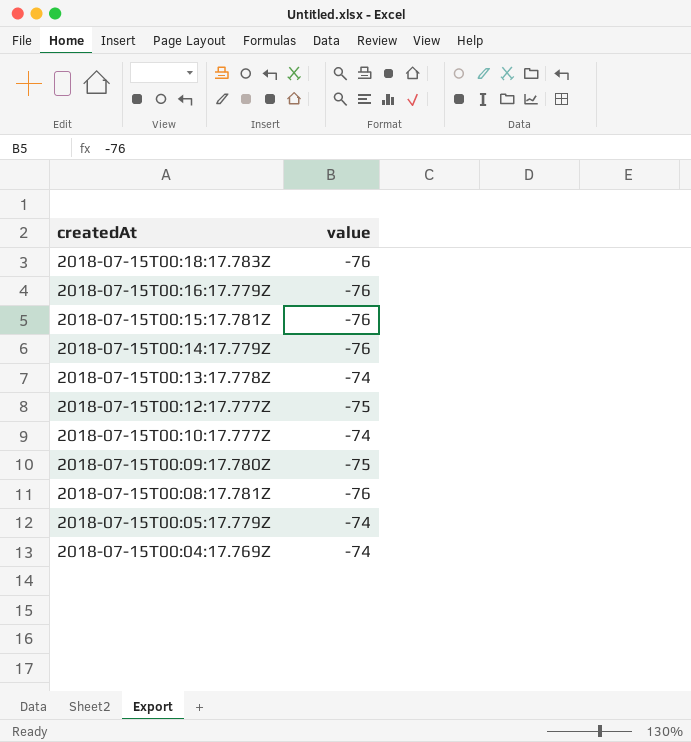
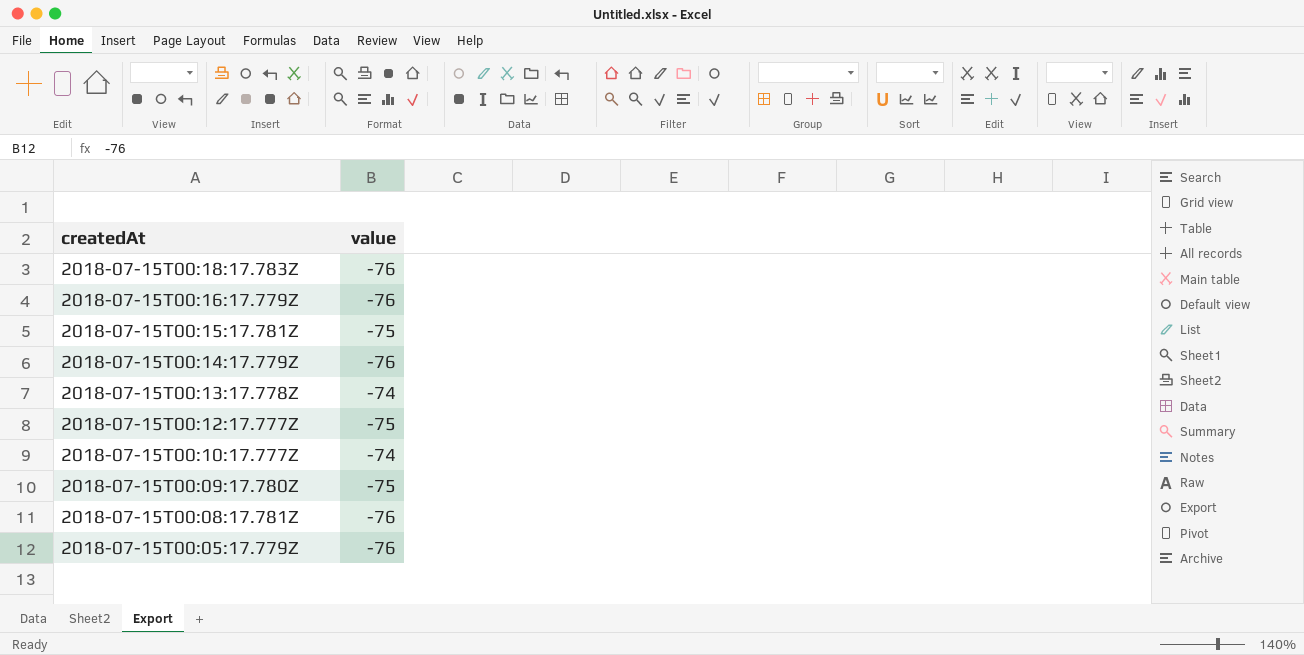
row 2018-07-15T00:04:17.769Z: -74 -> none
2018-07-15T00:15:17.781Z | value: -76 -> -75
2018-07-15T00:05:17.779Z | value: -74 -> -76

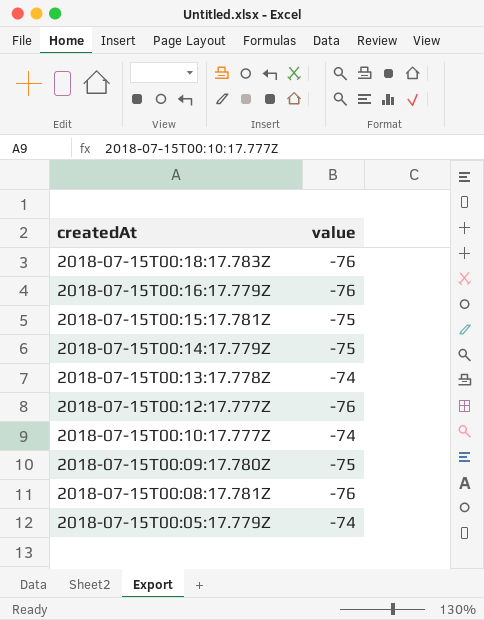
2018-07-15T00:14:17.779Z | value: -76 -> -75
2018-07-15T00:12:17.777Z | value: -75 -> -76
2018-07-15T00:05:17.779Z | value: -76 -> -74

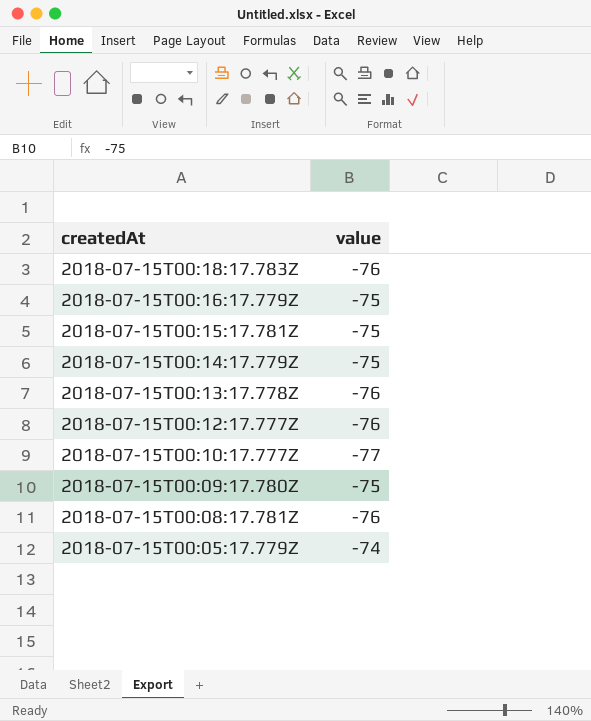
2018-07-15T00:16:17.779Z | value: -76 -> -75
2018-07-15T00:13:17.778Z | value: -74 -> -76
2018-07-15T00:10:17.777Z | value: -74 -> -77

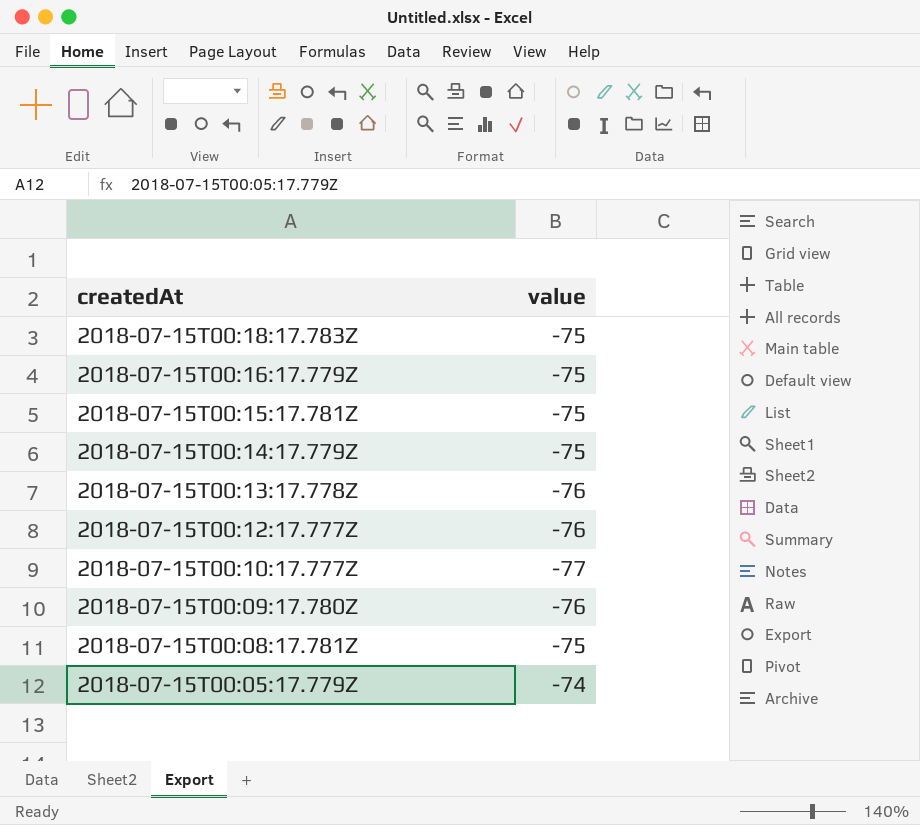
2018-07-15T00:18:17.783Z | value: -76 -> -75
2018-07-15T00:09:17.780Z | value: -75 -> -76
2018-07-15T00:08:17.781Z | value: -76 -> -75

